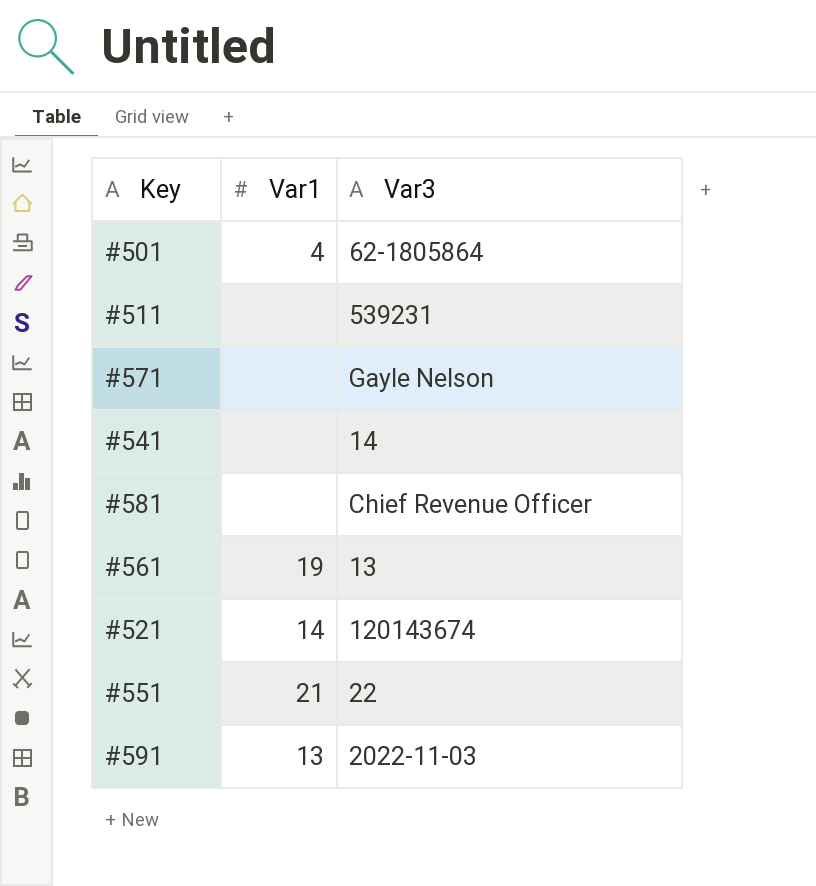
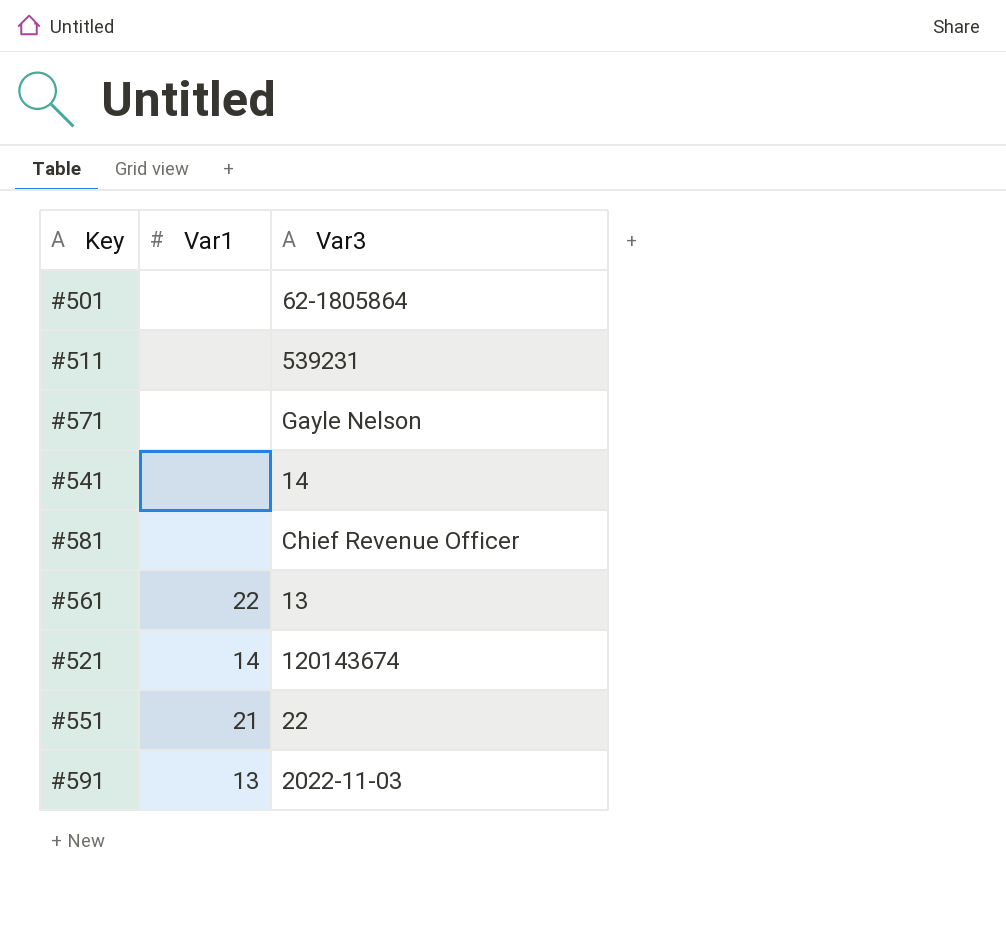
#501 | Var1: 4 -> none
#561 | Var1: 19 -> 22

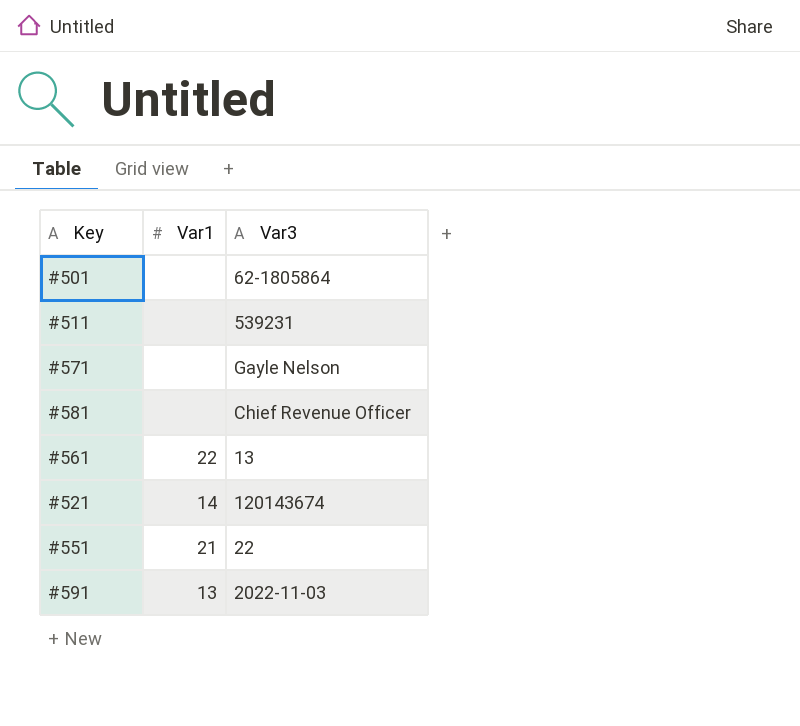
row #541: none | 14 -> none

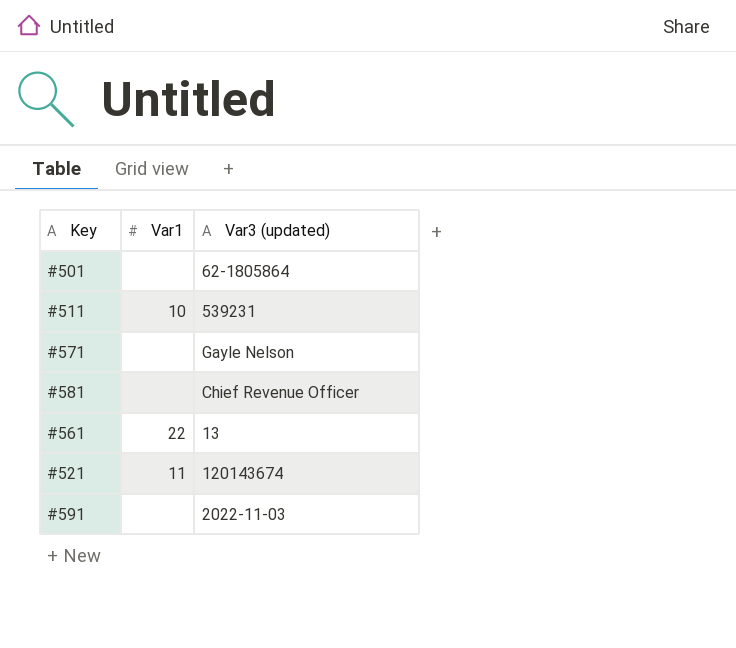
column name: Var3 -> Var3 (updated)
row #551: 21 | 22 -> none
#511 | Var1: none -> 10
#521 | Var1: 14 -> 11
#591 | Var1: 13 -> none

